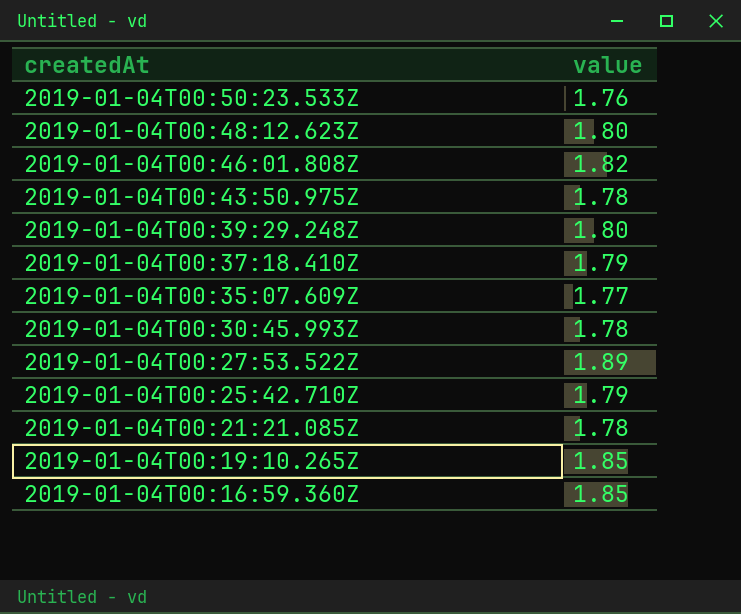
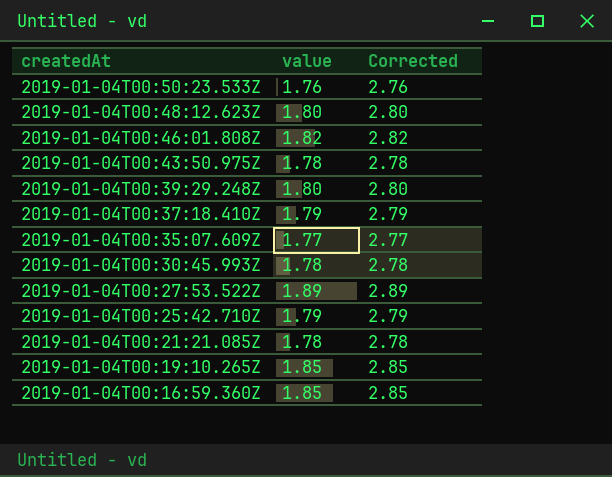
column Corrected | formula: none -> [value] + 1

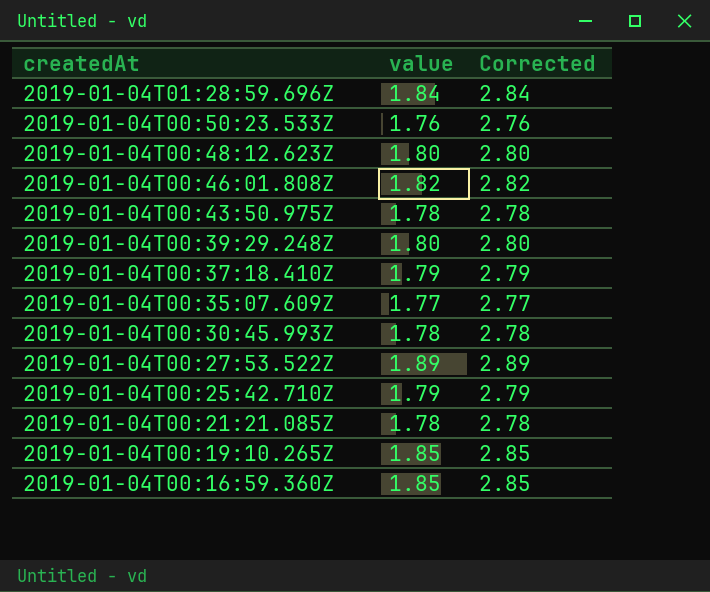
row 2019-01-04T01:28:59.696Z: none -> 1.84 | 2.84

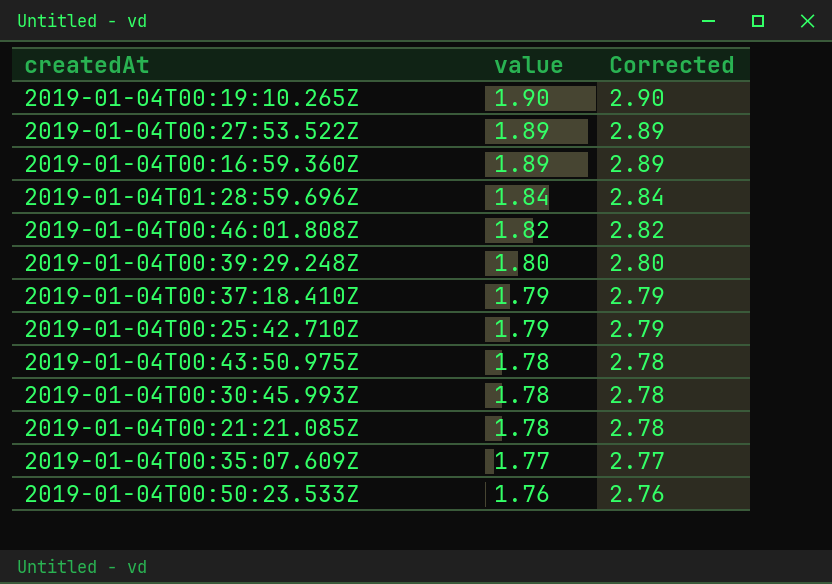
row order: createdAt descending -> value descending
row 2019-01-04T00:48:12.623Z: 1.80 | 2.80 -> none
2019-01-04T00:19:10.265Z | value: 1.85 -> 1.90
2019-01-04T00:19:10.265Z | Corrected: 2.85 -> 2.90
2019-01-04T00:16:59.360Z | value: 1.85 -> 1.89
2019-01-04T00:16:59.360Z | Corrected: 2.85 -> 2.89

